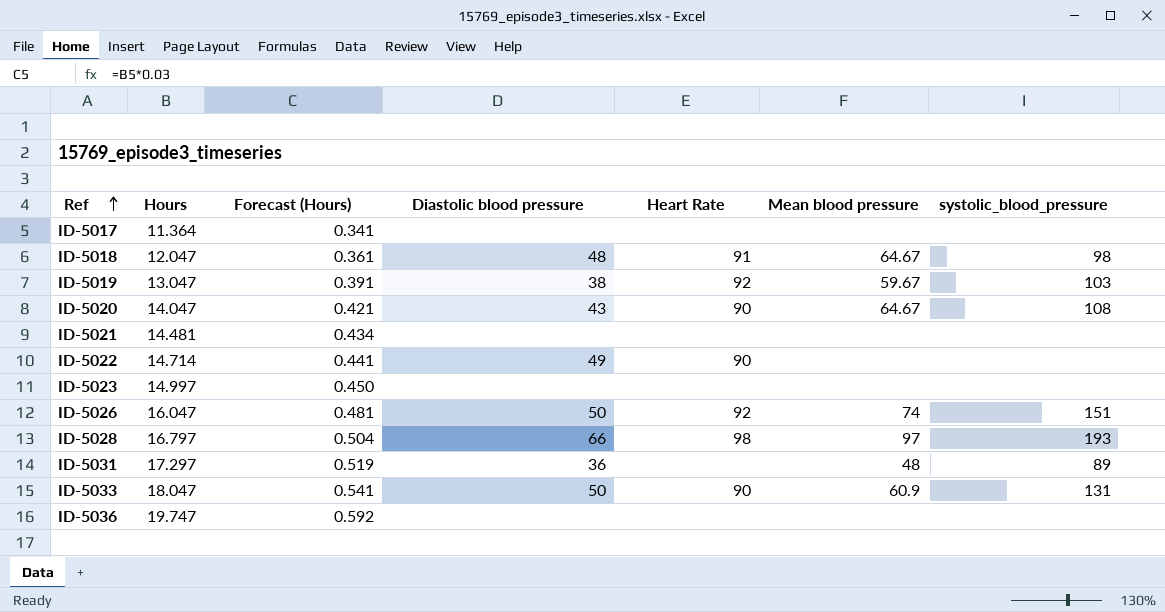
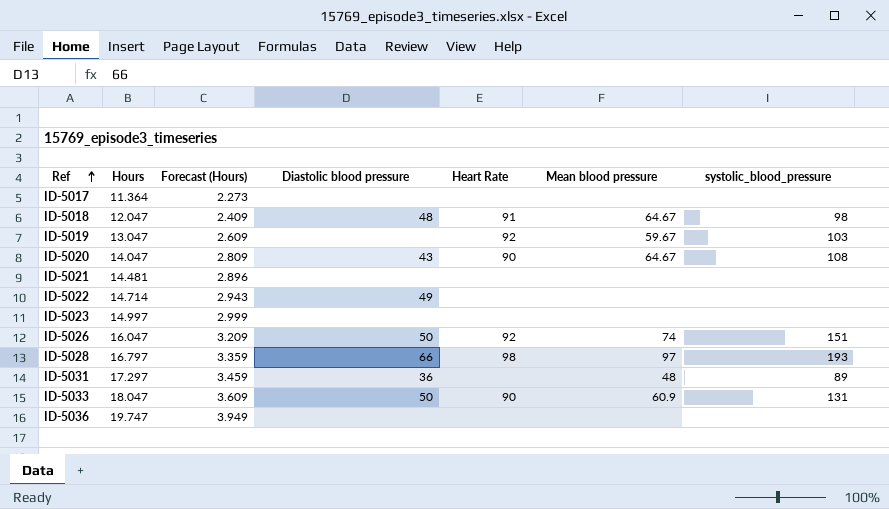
column Forecast (Hours) | formula: [Hours] * 0.03 -> [Hours] * 0.2
ID-5019 | Diastolic blood pressure: 38 -> none
ID-5022 | Heart Rate: 90 -> none

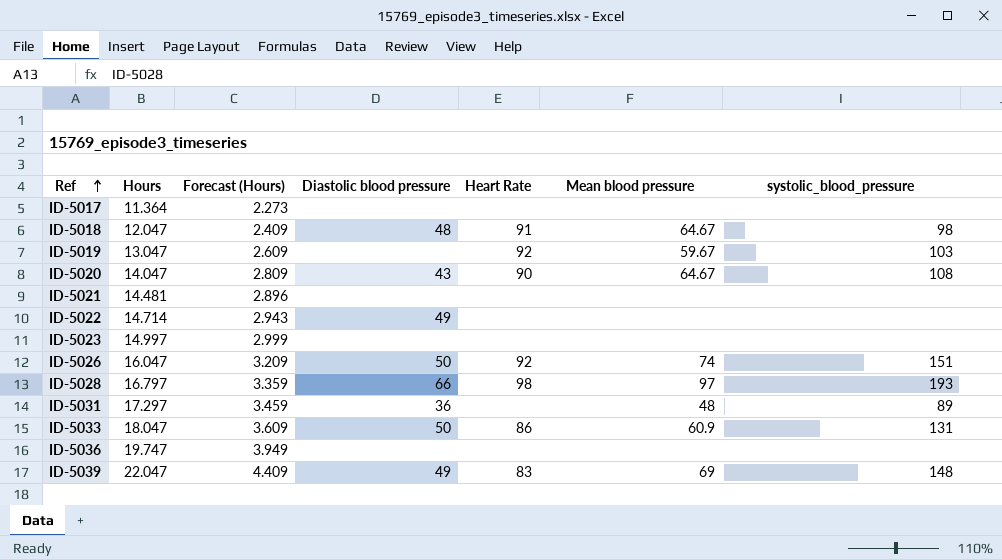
ID-5033 | Heart Rate: 90 -> 86
row ID-5039: none -> 22.047 | 4.409 | 49 | 83 | 69 | 148

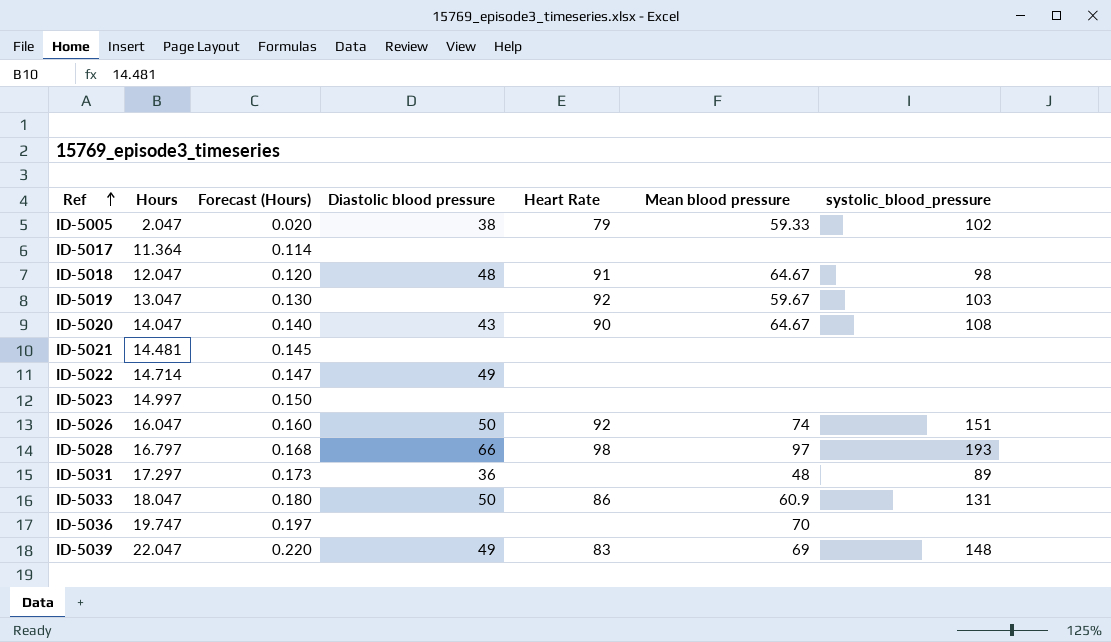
column Forecast (Hours) | formula: [Hours] * 0.2 -> [Hours] * 0.01
row ID-5005: none -> 2.047 | 0.020 | 38 | 79 | 59.33 | 102
ID-5036 | Mean blood pressure: none -> 70

